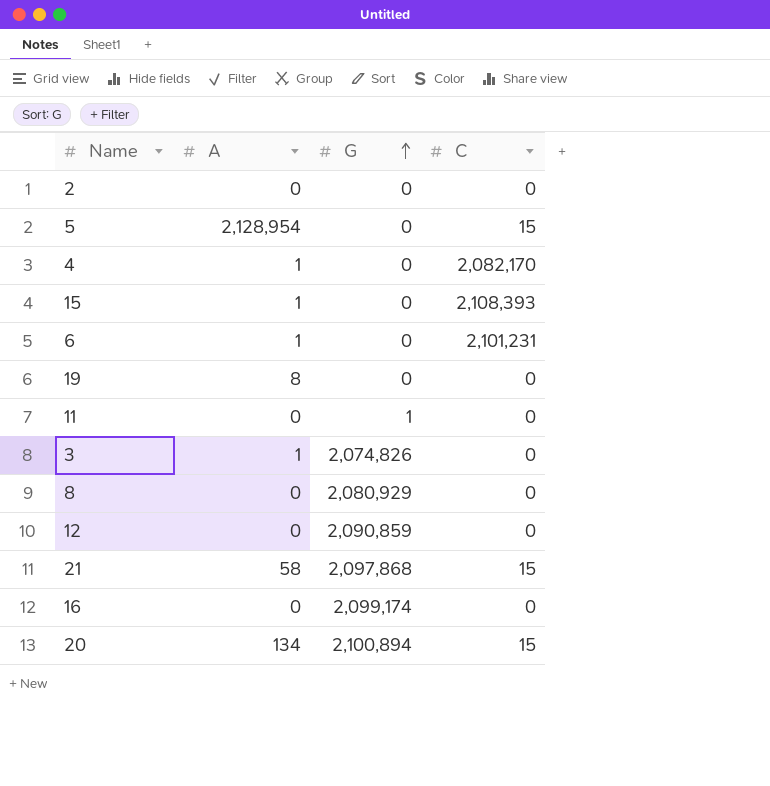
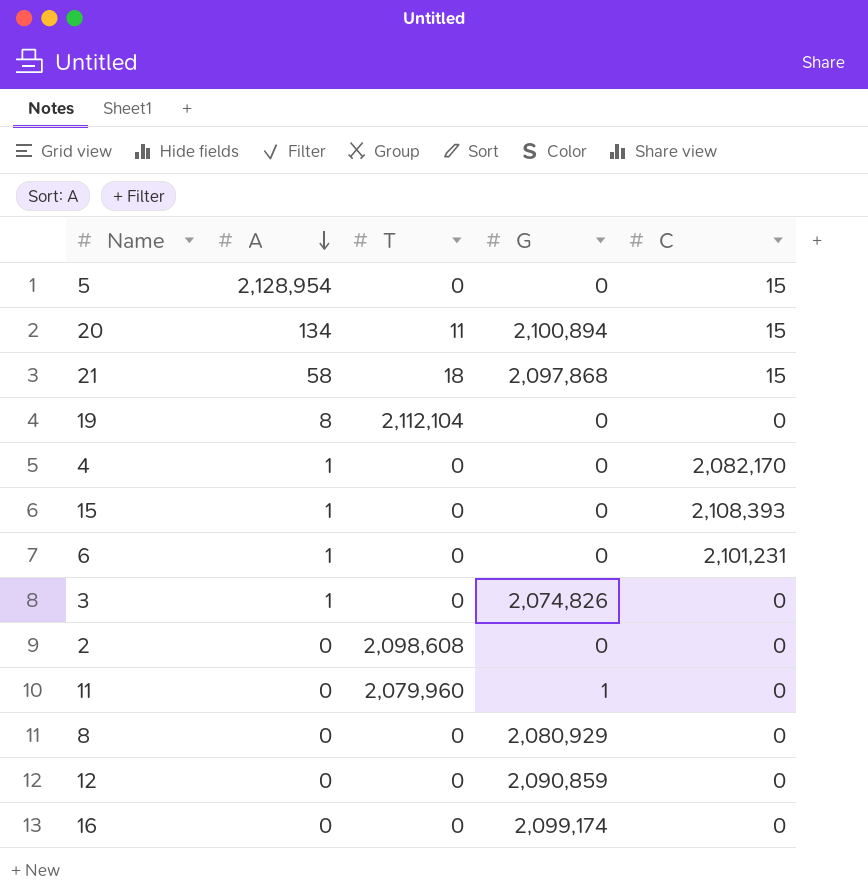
row order: G ascending -> A descending
column T | position: none -> 3

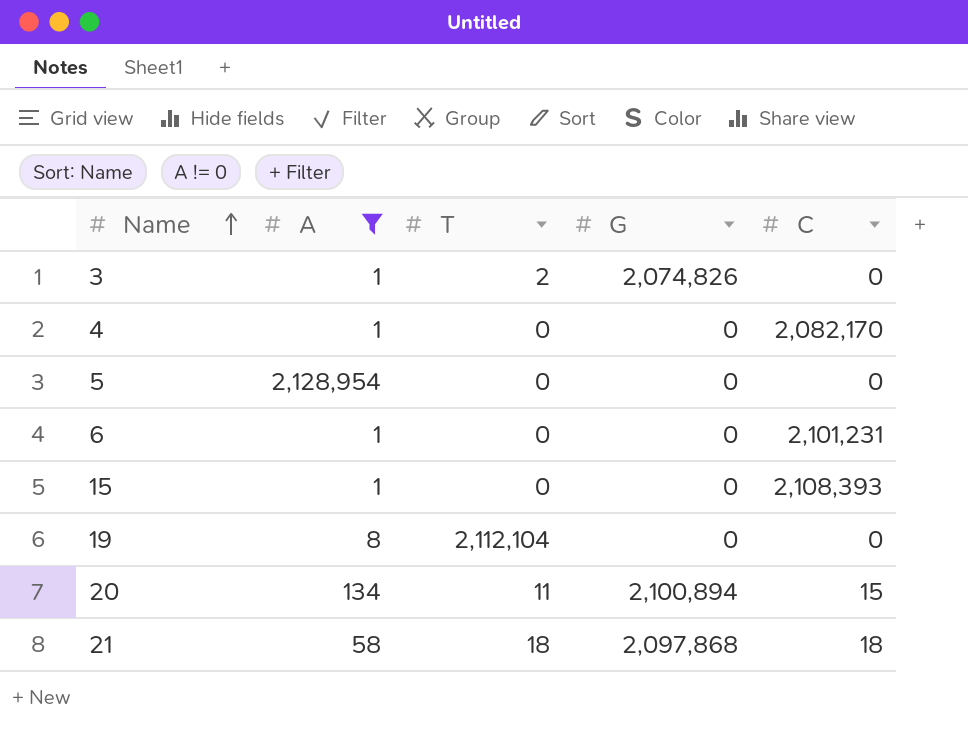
filter: none -> A != 0
row order: A descending -> Name ascending
3 | T: 0 -> 2
5 | C: 15 -> 0
21 | C: 15 -> 18

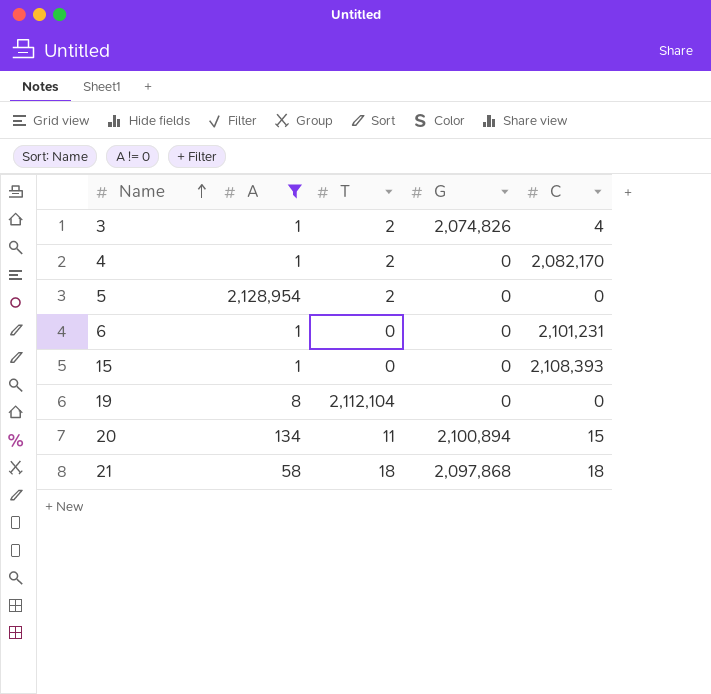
3 | C: 0 -> 4
4 | T: 0 -> 2
5 | T: 0 -> 2

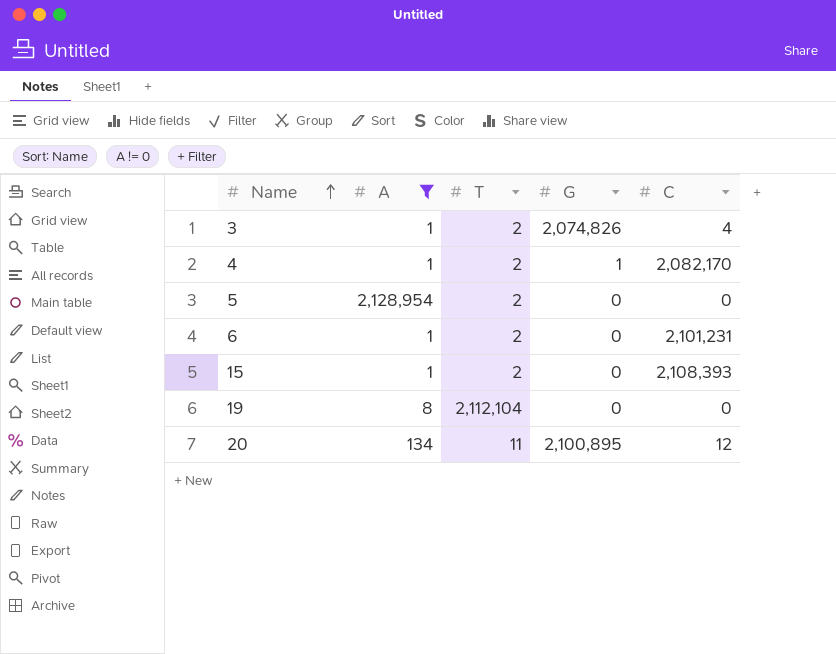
row 21: 58 | 18 | 2,097,868 | 18 -> none
4 | G: 0 -> 1
6 | T: 0 -> 2
15 | T: 0 -> 2
20 | G: 2,100,894 -> 2,100,895
20 | C: 15 -> 12

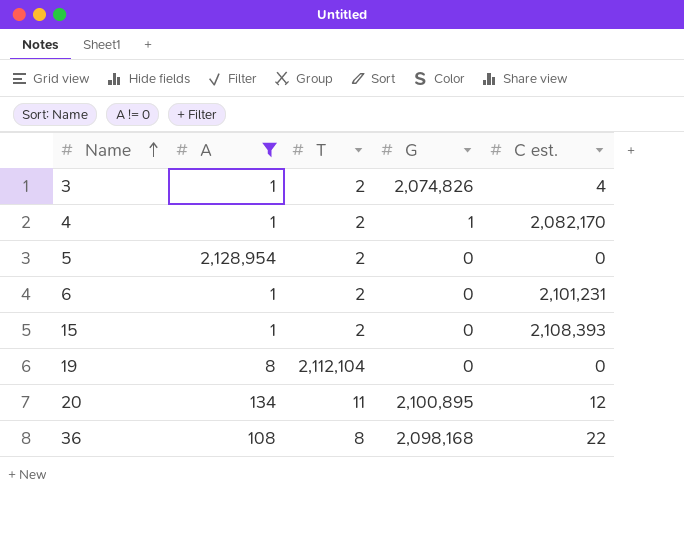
column name: C -> C est.
row 36: none -> 108 | 8 | 2,098,168 | 22

